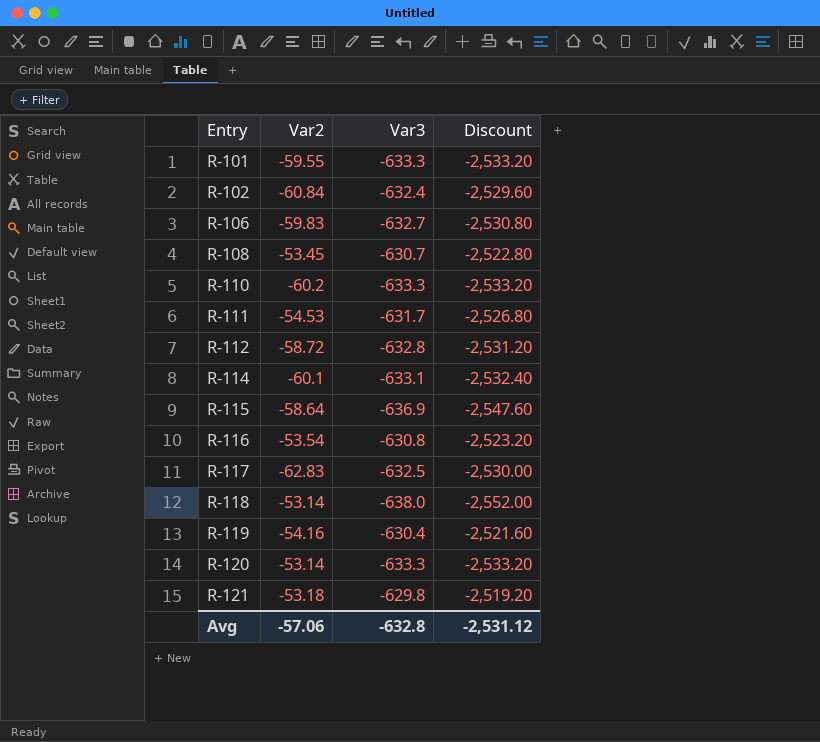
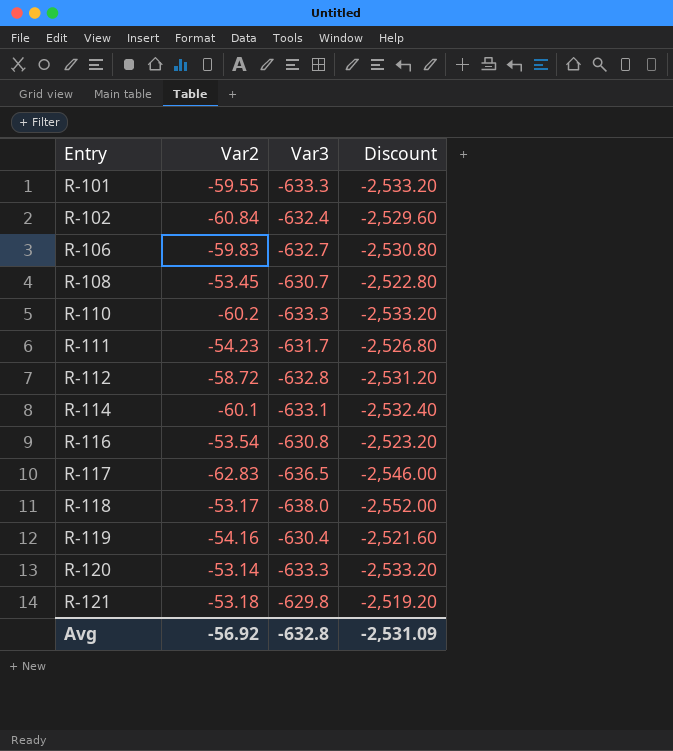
row R-115: -58.64 | -636.9 | -2,547.60 -> none
R-111 | Var2: -54.53 -> -54.23
R-117 | Var3: -632.5 -> -636.5
R-117 | Discount: -2,530.00 -> -2,546.00
R-118 | Var2: -53.14 -> -53.17
Avg | Var2: -57.06 -> -56.92
Avg | Discount: -2,531.12 -> -2,531.09

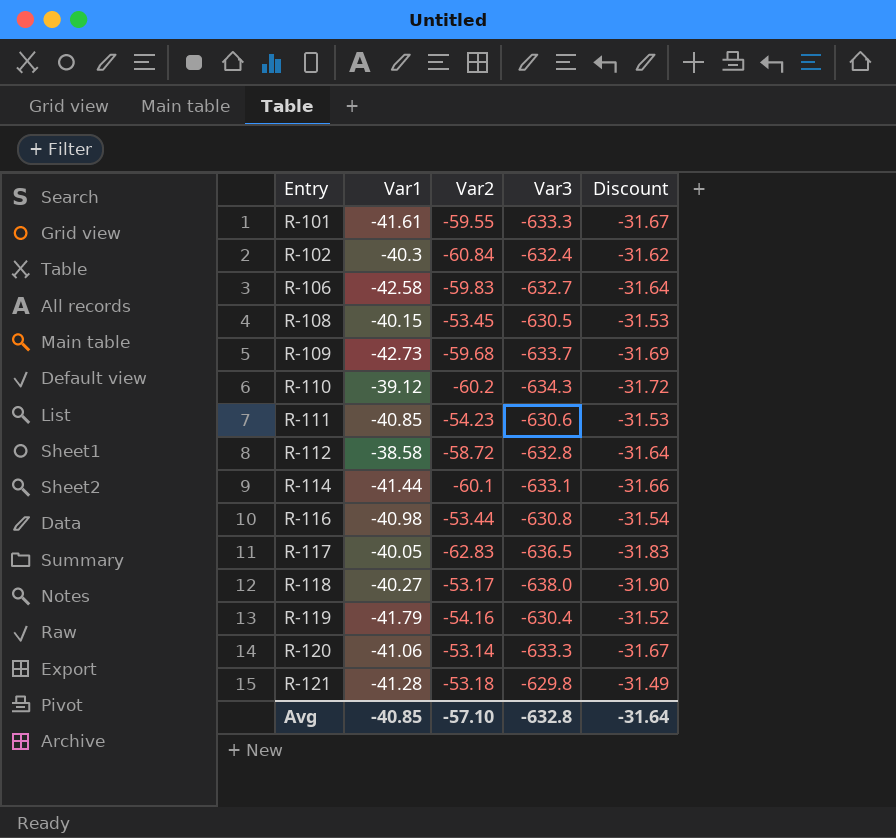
column Var1 | position: none -> 2
column Discount | formula: [Var3] * 4 -> [Var3] * 0.05
R-108 | Var3: -630.7 -> -630.5
row R-109: none -> -42.73 | -59.68 | -633.7 | -31.69
R-110 | Var3: -633.3 -> -634.3
R-111 | Var3: -631.7 -> -630.6
R-116 | Var2: -53.54 -> -53.44
Avg | Var2: -56.92 -> -57.10
Avg | Discount: -2,531.09 -> -31.64

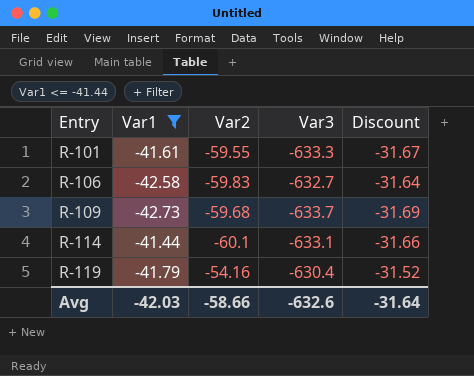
filter: none -> Var1 <= -41.44
Avg | Var1: -40.85 -> -42.03
Avg | Var2: -57.10 -> -58.66
Avg | Var3: -632.8 -> -632.6

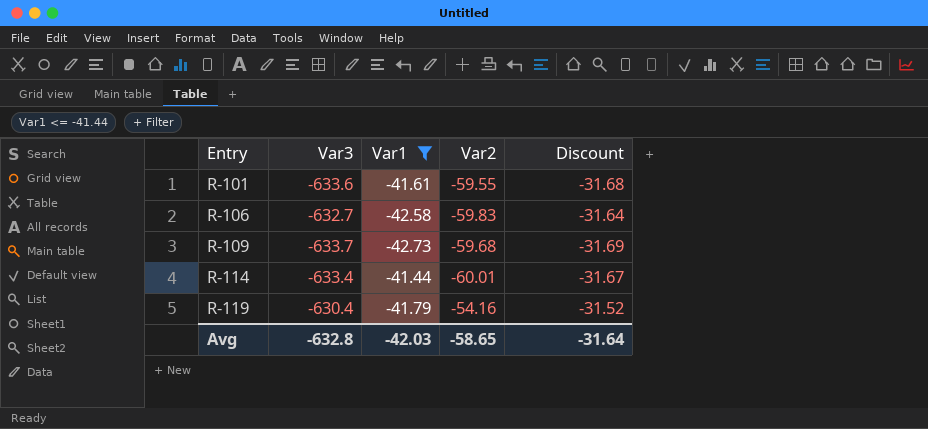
column Var3 | position: 4 -> 2
R-101 | Var3: -633.3 -> -633.6
R-101 | Discount: -31.67 -> -31.68
R-114 | Var3: -633.1 -> -633.4
R-114 | Var2: -60.1 -> -60.01
R-114 | Discount: -31.66 -> -31.67
Avg | Var3: -632.6 -> -632.8
Avg | Var2: -58.66 -> -58.65

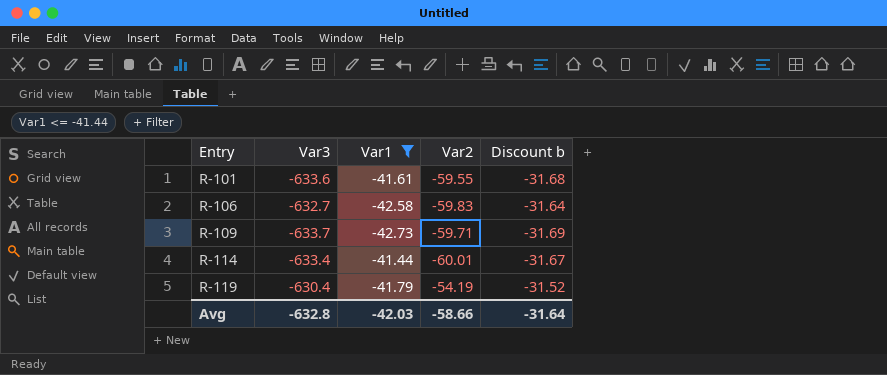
column name: Discount -> Discount b
R-109 | Var2: -59.68 -> -59.71
R-119 | Var2: -54.16 -> -54.19
Avg | Var2: -58.65 -> -58.66

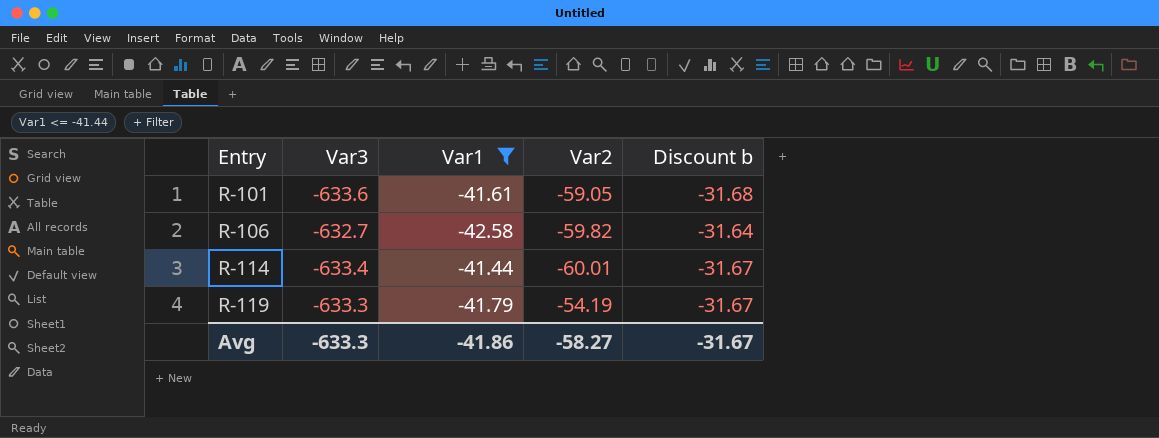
row R-109: -633.7 | -42.73 | -59.71 | -31.69 -> none
R-101 | Var2: -59.55 -> -59.05
R-106 | Var2: -59.83 -> -59.82
R-119 | Var3: -630.4 -> -633.3
R-119 | Discount b: -31.52 -> -31.67
Avg | Var3: -632.8 -> -633.3
Avg | Var1: -42.03 -> -41.86
Avg | Var2: -58.66 -> -58.27
Avg | Discount b: -31.64 -> -31.67

